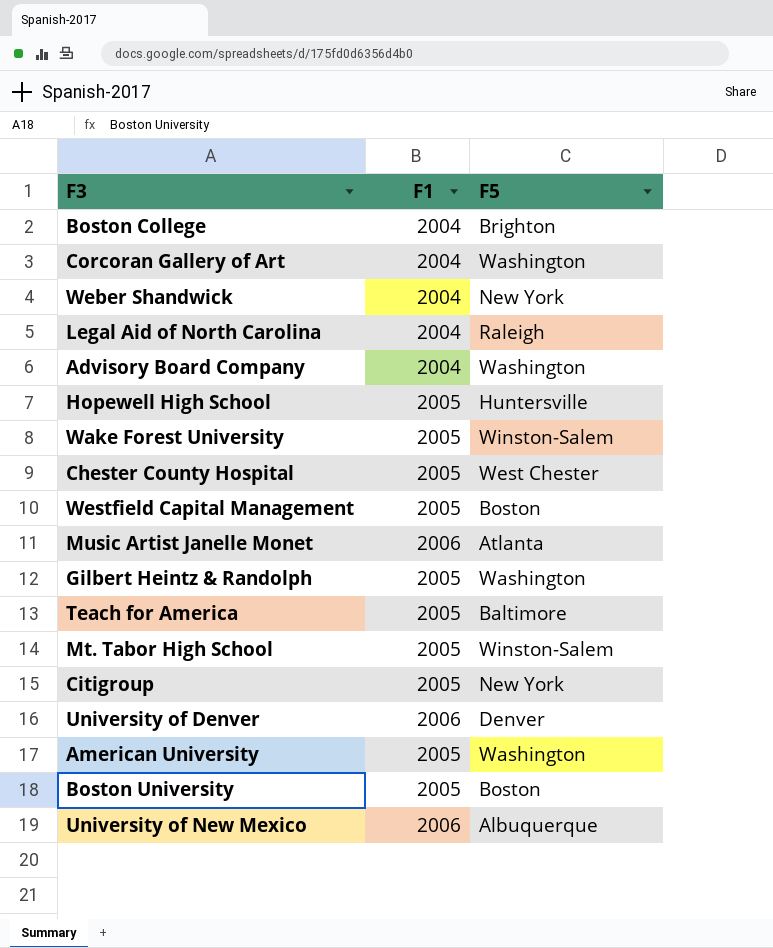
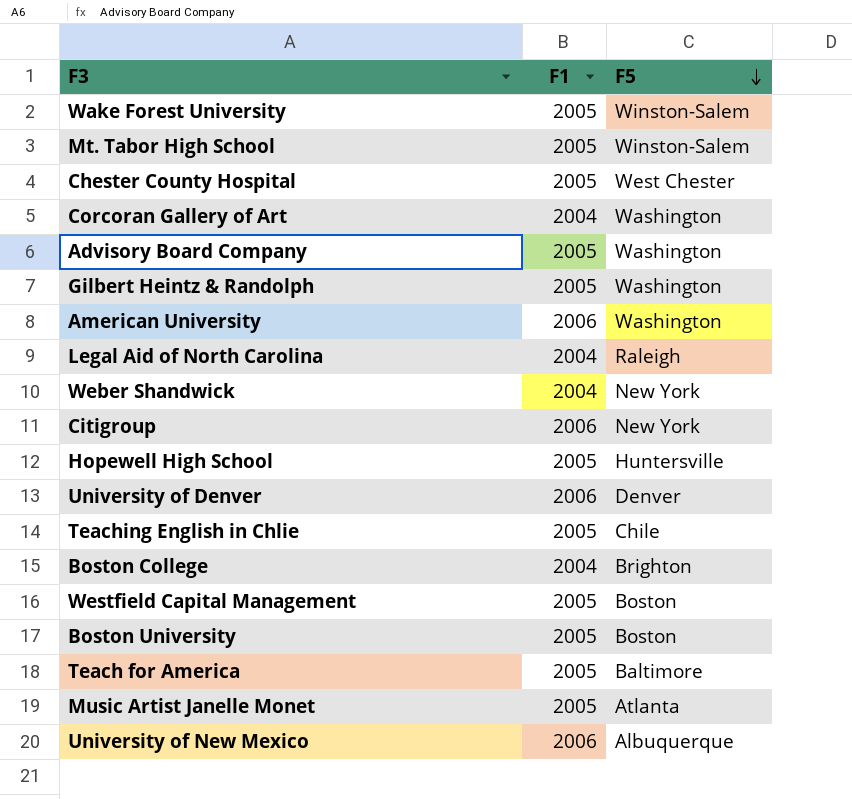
row order: none -> F5 descending
Advisory Board Company | F1: 2004 -> 2005
American University | F1: 2005 -> 2006
Citigroup | F1: 2005 -> 2006
row Teaching English in Chlie: none -> 2005 | Chile
Music Artist Janelle Monet | F1: 2006 -> 2005

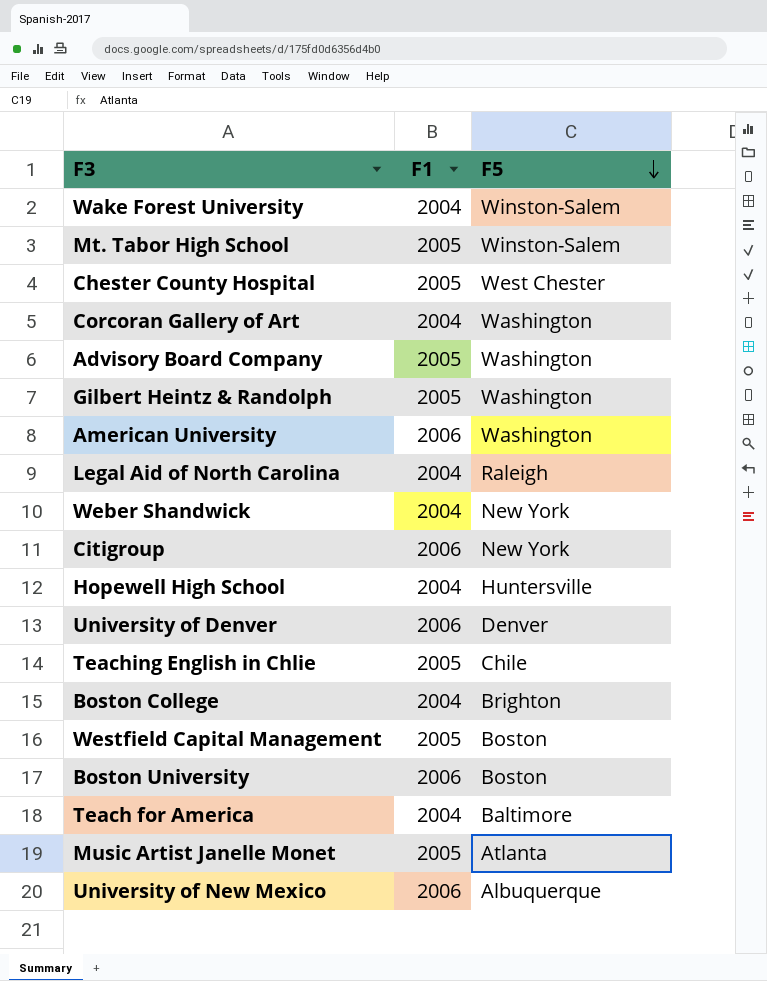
Wake Forest University | F1: 2005 -> 2004
Hopewell High School | F1: 2005 -> 2004
Boston University | F1: 2005 -> 2006
Teach for America | F1: 2005 -> 2004

